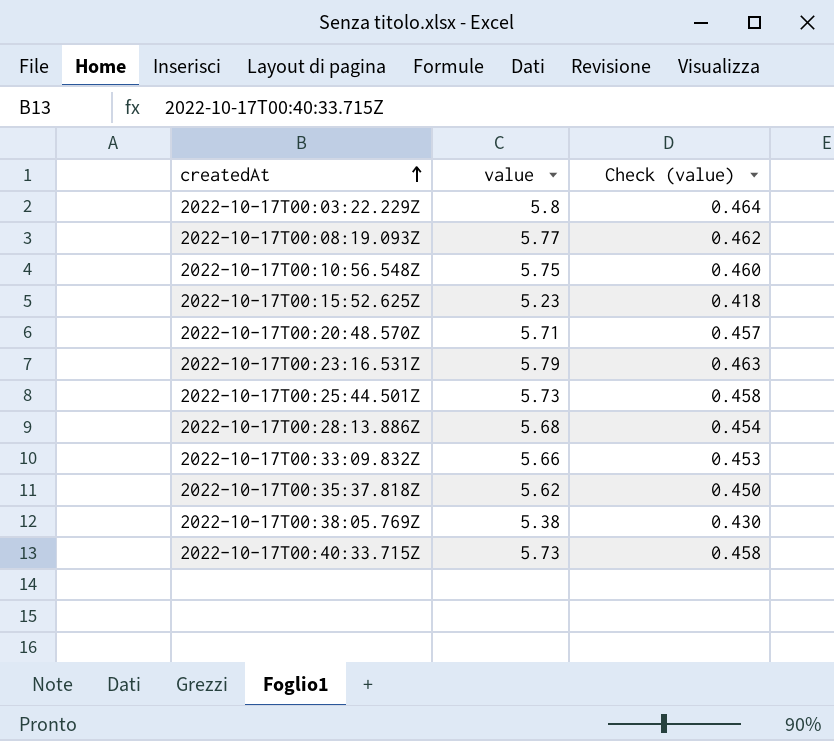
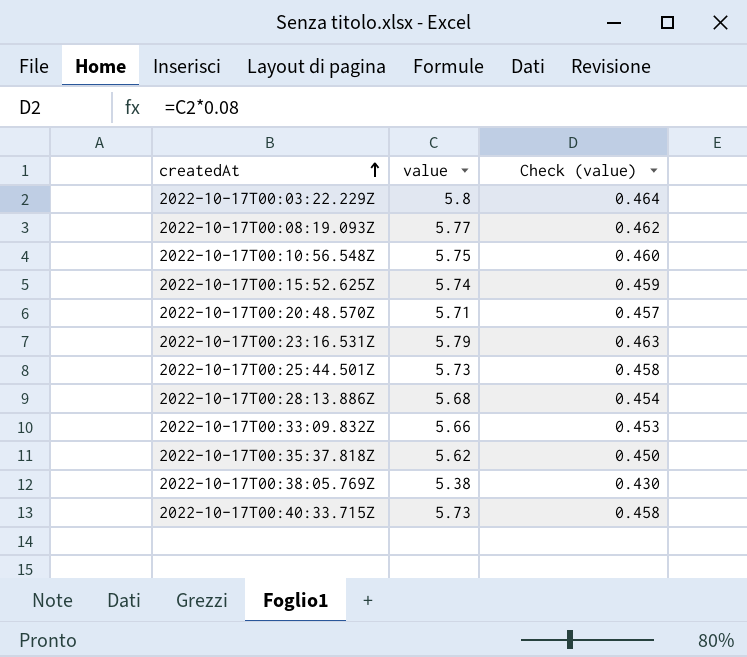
2022-10-17T00:15:52.625Z | value: 5.23 -> 5.74
2022-10-17T00:15:52.625Z | Check (value): 0.418 -> 0.459

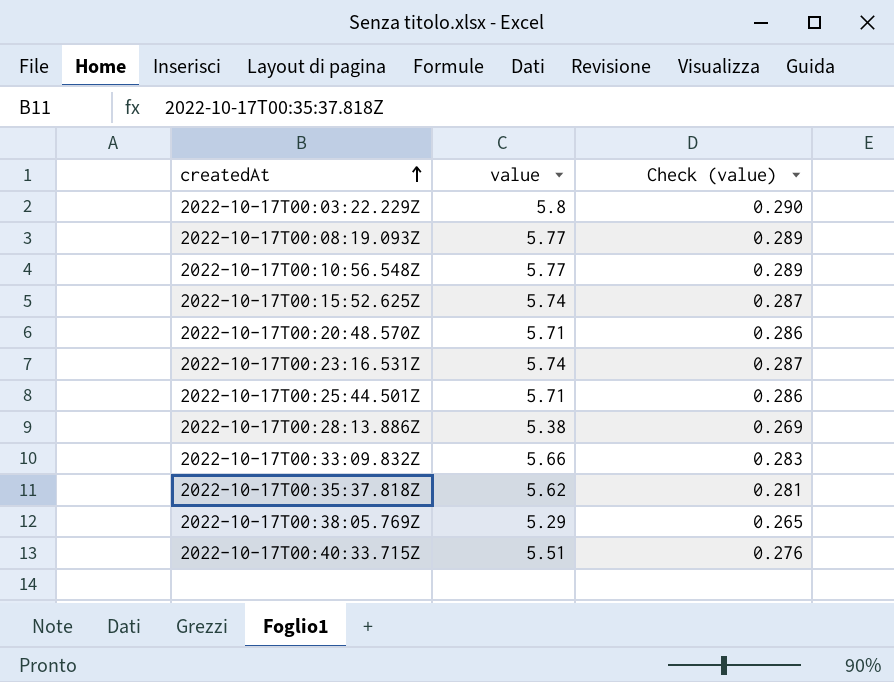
column Check (value) | formula: [value] * 0.08 -> [value] * 0.05
2022-10-17T00:10:56.548Z | value: 5.75 -> 5.77
2022-10-17T00:23:16.531Z | value: 5.79 -> 5.74
2022-10-17T00:25:44.501Z | value: 5.73 -> 5.71
2022-10-17T00:28:13.886Z | value: 5.68 -> 5.38
2022-10-17T00:38:05.769Z | value: 5.38 -> 5.29
2022-10-17T00:40:33.715Z | value: 5.73 -> 5.51

